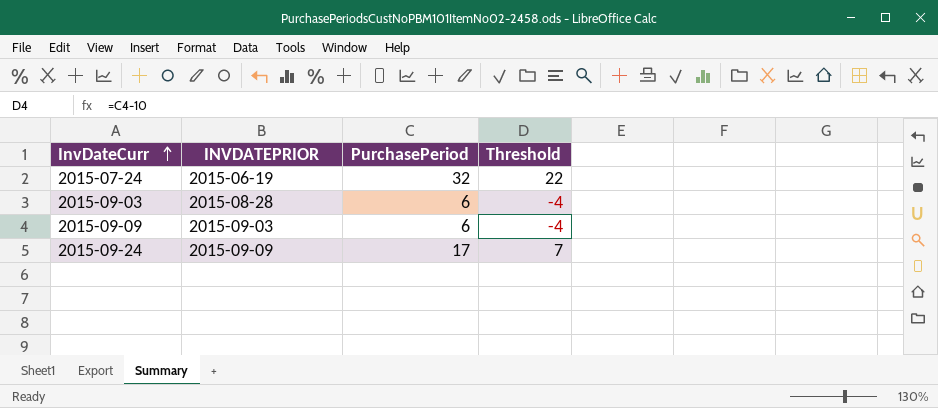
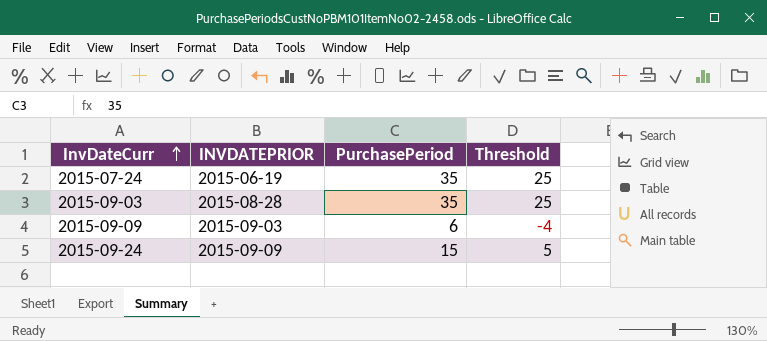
2015-07-24 | PurchasePeriod: 32 -> 35
2015-07-24 | Threshold: 22 -> 25
2015-09-03 | PurchasePeriod: 6 -> 35
2015-09-03 | Threshold: -4 -> 25
2015-09-24 | PurchasePeriod: 17 -> 15
2015-09-24 | Threshold: 7 -> 5

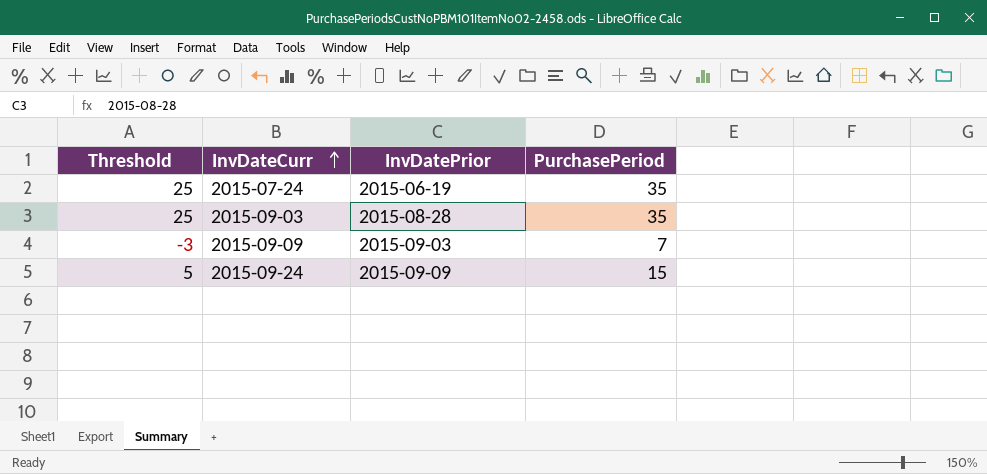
column Threshold | position: 4 -> 1
column name: INVDATEPRIOR -> InvDatePrior
2015-09-09 | Threshold: -4 -> -3
2015-09-09 | PurchasePeriod: 6 -> 7

